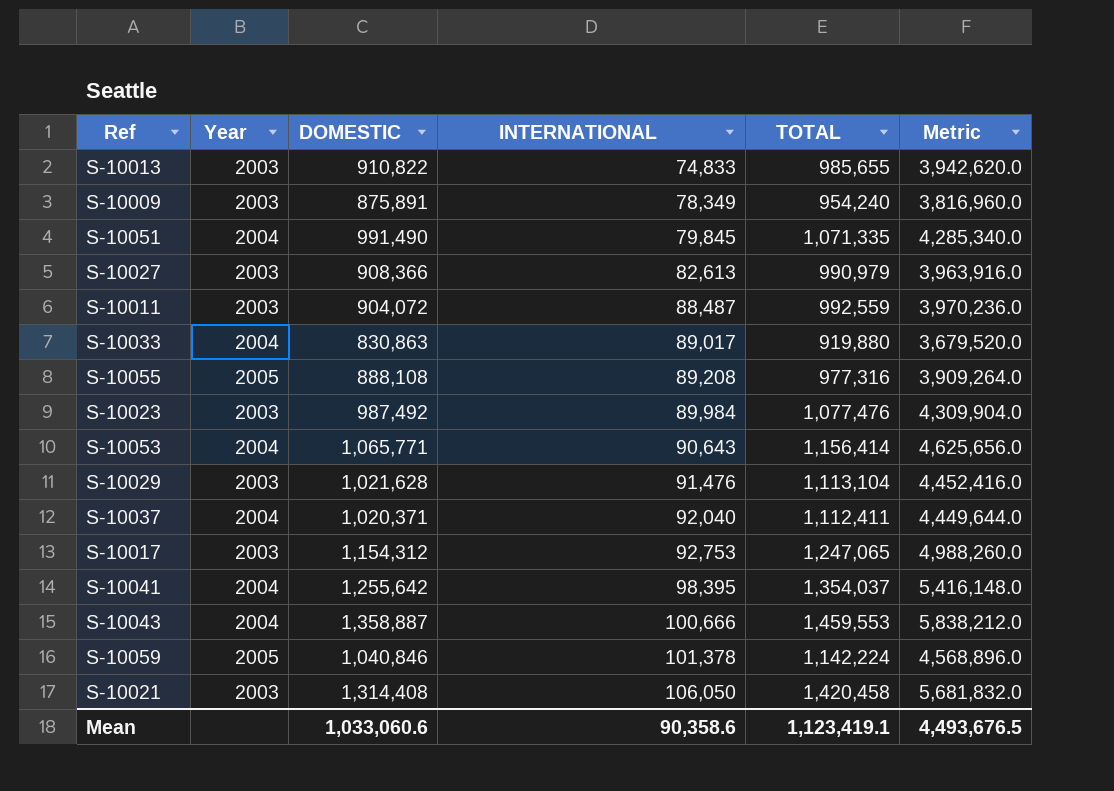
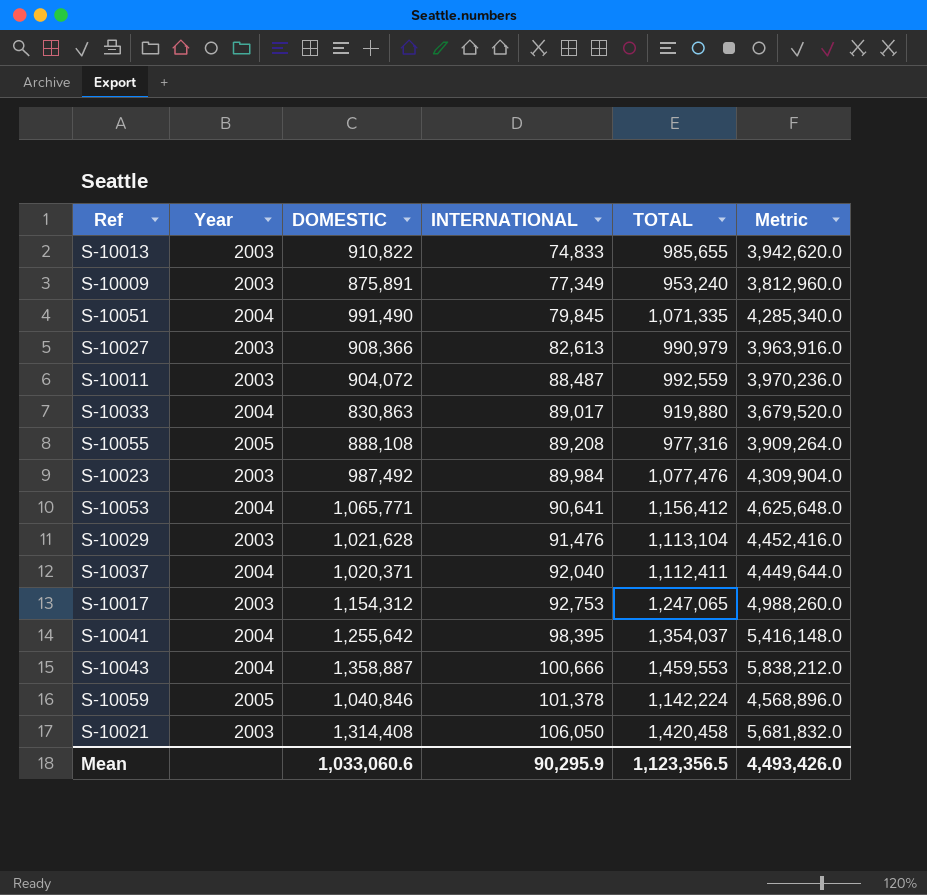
S-10009 | INTERNATIONAL: 78,349 -> 77,349
S-10009 | TOTAL: 954,240 -> 953,240
S-10009 | Metric: 3,816,960.0 -> 3,812,960.0
S-10053 | INTERNATIONAL: 90,643 -> 90,641
S-10053 | TOTAL: 1,156,414 -> 1,156,412
S-10053 | Metric: 4,625,656.0 -> 4,625,648.0
Mean | INTERNATIONAL: 90,358.6 -> 90,295.9
Mean | TOTAL: 1,123,419.1 -> 1,123,356.5
Mean | Metric: 4,493,676.5 -> 4,493,426.0

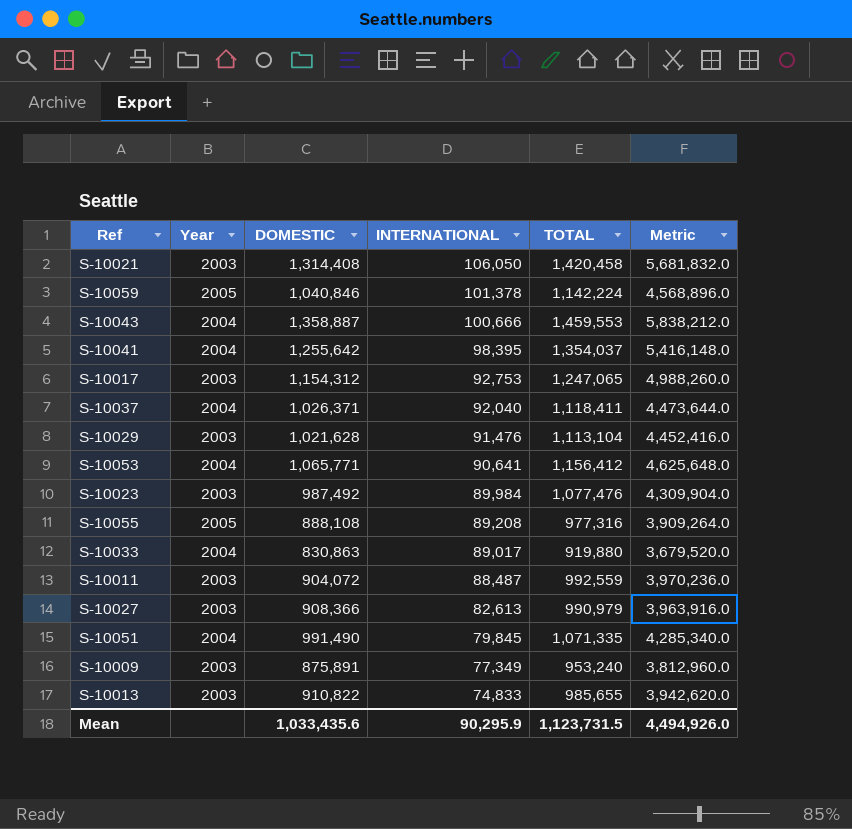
row order: INTERNATIONAL ascending -> INTERNATIONAL descending
S-10037 | DOMESTIC: 1,020,371 -> 1,026,371
S-10037 | TOTAL: 1,112,411 -> 1,118,411
S-10037 | Metric: 4,449,644.0 -> 4,473,644.0
Mean | DOMESTIC: 1,033,060.6 -> 1,033,435.6
Mean | TOTAL: 1,123,356.5 -> 1,123,731.5
Mean | Metric: 4,493,426.0 -> 4,494,926.0

